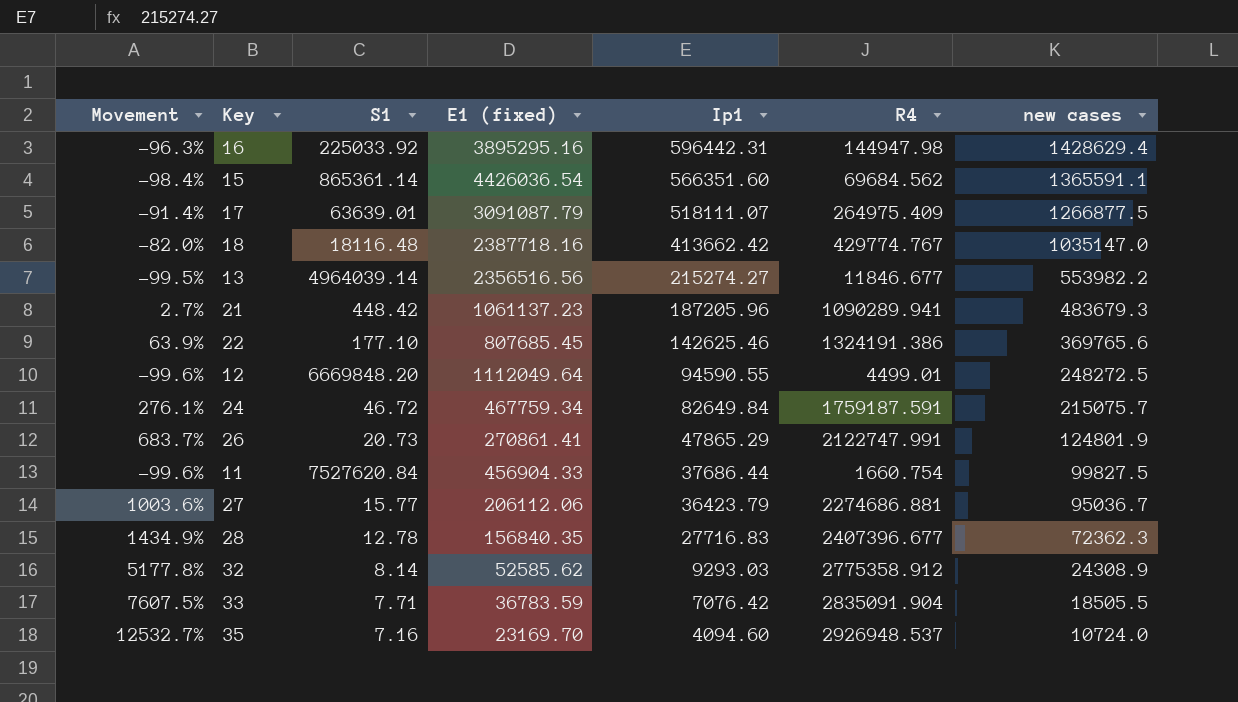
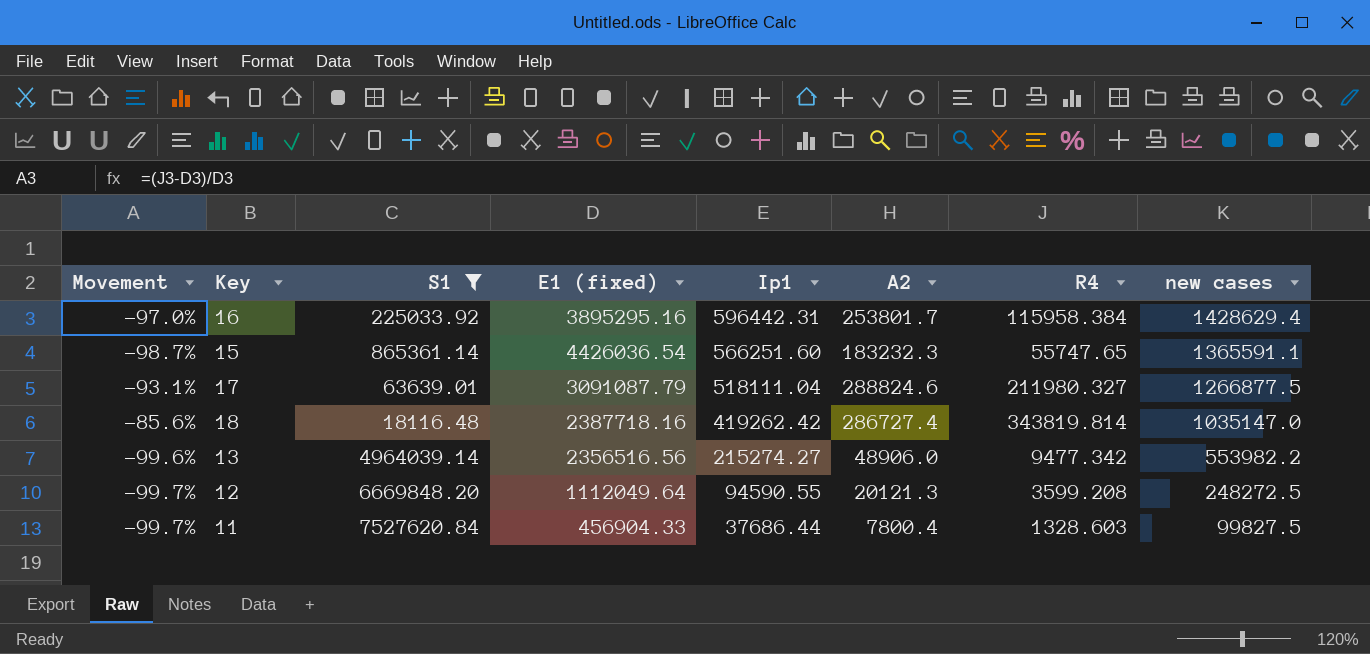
filter: none -> S1 >= 18116.48
column A2 | position: none -> 6
16 | Movement: -96.3% -> -97.0%
16 | R4: 144947.98 -> 115958.384
15 | Movement: -98.4% -> -98.7%
15 | Ip1: 566351.60 -> 566251.60
15 | R4: 69684.562 -> 55747.65
17 | Movement: -91.4% -> -93.1%
17 | Ip1: 518111.07 -> 518111.04
17 | R4: 264975.409 -> 211980.327
18 | Movement: -82.0% -> -85.6%
18 | Ip1: 413662.42 -> 419262.42
18 | R4: 429774.767 -> 343819.814
13 | Movement: -99.5% -> -99.6%
13 | R4: 11846.677 -> 9477.342
12 | Movement: -99.6% -> -99.7%
12 | R4: 4499.01 -> 3599.208
11 | Movement: -99.6% -> -99.7%
11 | R4: 1660.754 -> 1328.603

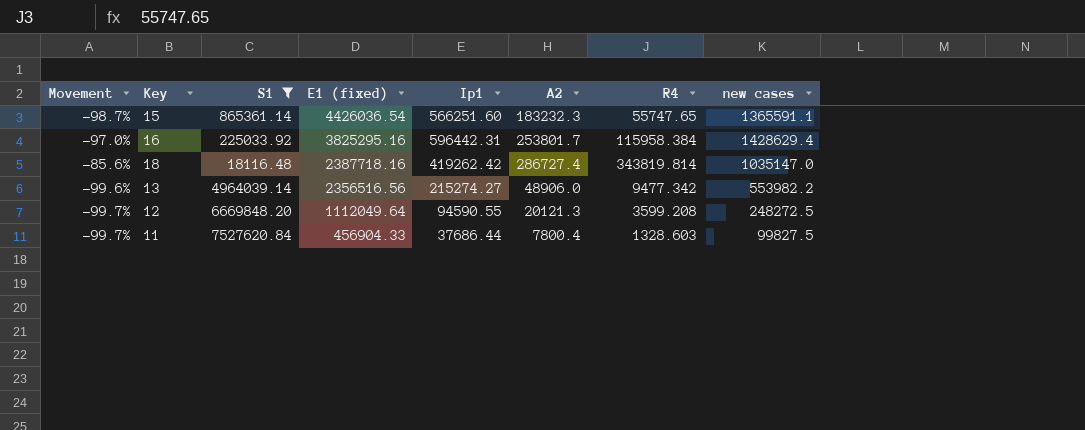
row order: Ip1 descending -> E1 (fixed) descending
row 17: -93.1% | 63639.01 | 3091087.79 | 518111.04 | 288824.6 | 211980.327 | 1266877.5 -> none
16 | E1 (fixed): 3895295.16 -> 3825295.16

